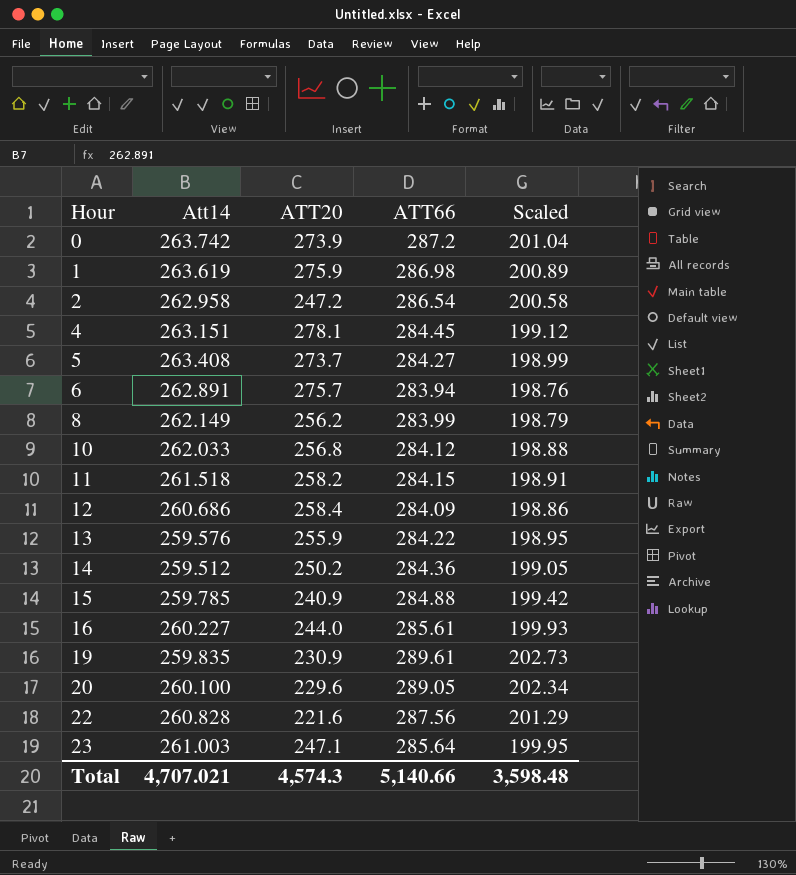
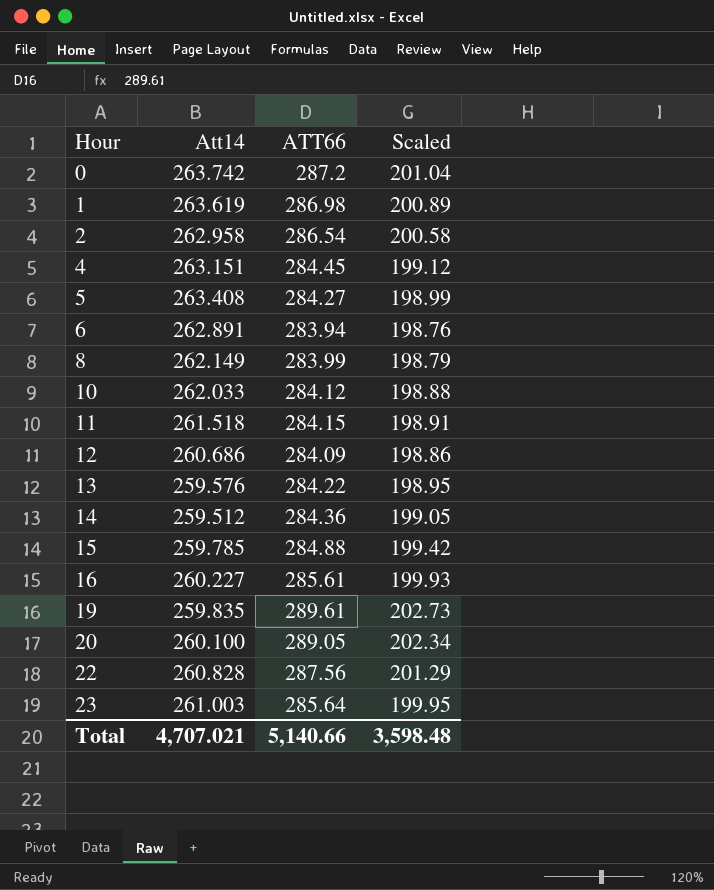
column ATT20 | position: 3 -> none

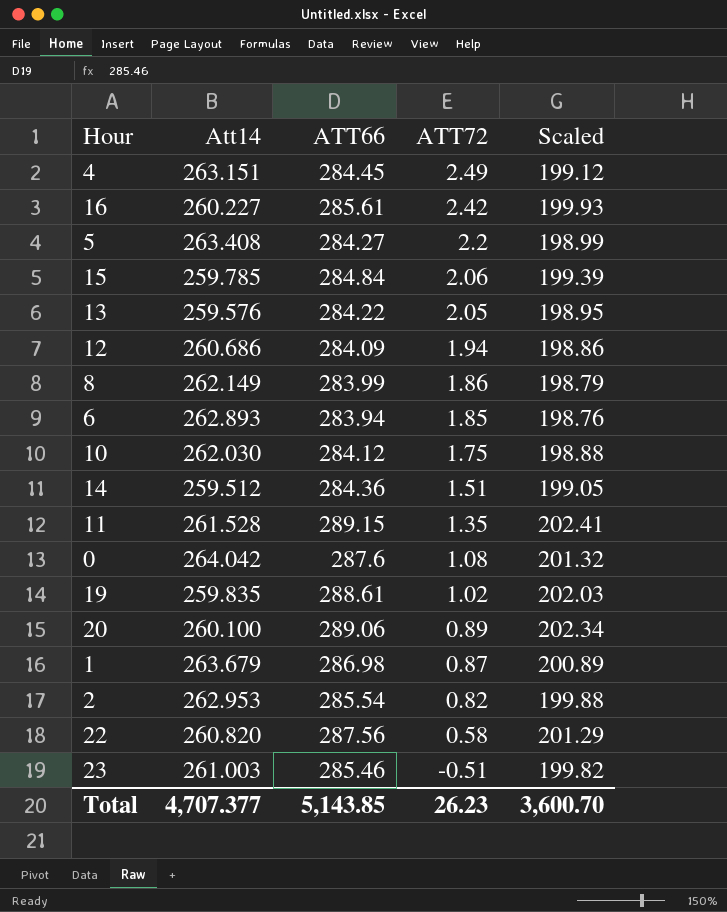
row order: Hour ascending -> ATT72 descending
column ATT72 | position: none -> 4
15 | ATT66: 284.88 -> 284.84
15 | Scaled: 199.42 -> 199.39
6 | Att14: 262.891 -> 262.893
10 | Att14: 262.033 -> 262.030
11 | Att14: 261.518 -> 261.528
11 | ATT66: 284.15 -> 289.15
11 | Scaled: 198.91 -> 202.41
0 | Att14: 263.742 -> 264.042
0 | ATT66: 287.2 -> 287.6
0 | Scaled: 201.04 -> 201.32
19 | ATT66: 289.61 -> 288.61
19 | Scaled: 202.73 -> 202.03
20 | ATT66: 289.05 -> 289.06
1 | Att14: 263.619 -> 263.679
2 | Att14: 262.958 -> 262.953
2 | ATT66: 286.54 -> 285.54
2 | Scaled: 200.58 -> 199.88
22 | Att14: 260.828 -> 260.820
23 | ATT66: 285.64 -> 285.46
23 | Scaled: 199.95 -> 199.82
Total | Att14: 4,707.021 -> 4,707.377
Total | ATT66: 5,140.66 -> 5,143.85
Total | Scaled: 3,598.48 -> 3,600.70

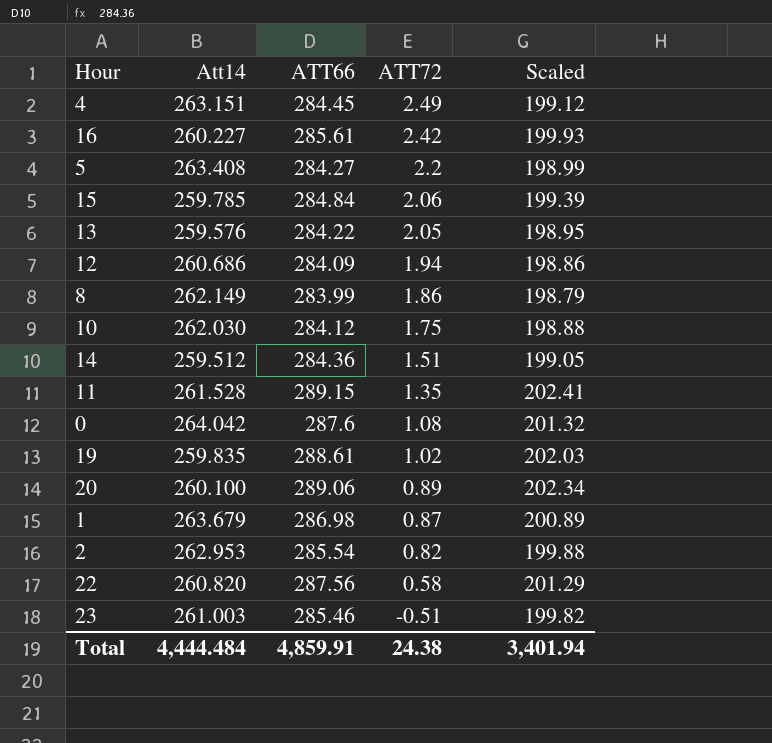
row 6: 262.893 | 283.94 | 1.85 | 198.76 -> none
Total | Att14: 4,707.377 -> 4,444.484
Total | ATT66: 5,143.85 -> 4,859.91
Total | ATT72: 26.23 -> 24.38
Total | Scaled: 3,600.70 -> 3,401.94

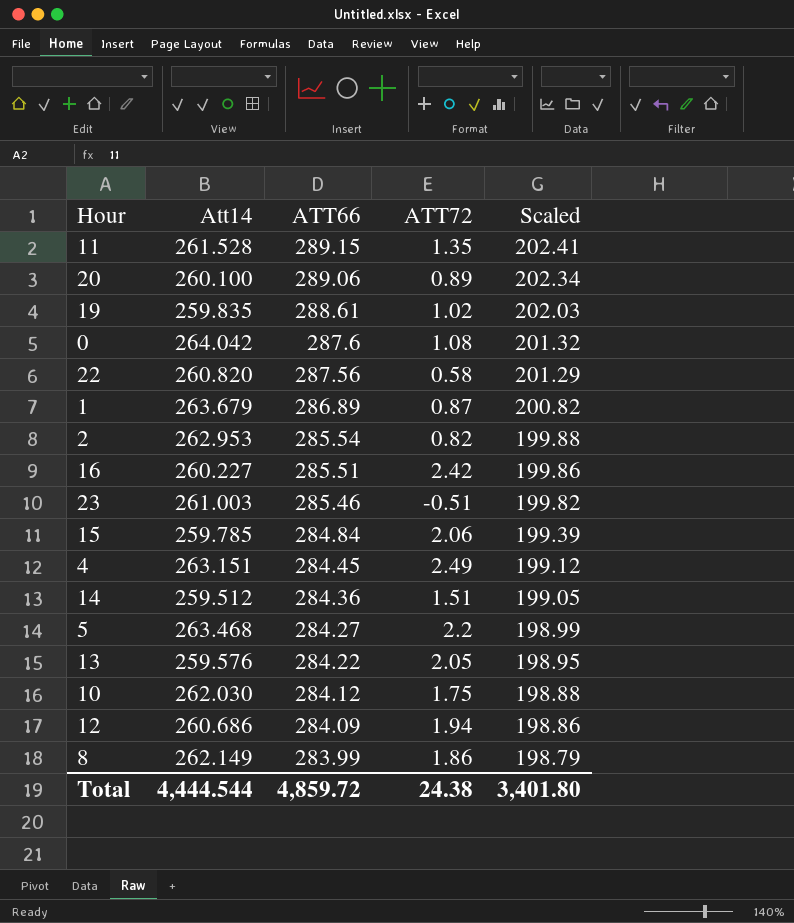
row order: ATT72 descending -> ATT66 descending
1 | ATT66: 286.98 -> 286.89
1 | Scaled: 200.89 -> 200.82
16 | ATT66: 285.61 -> 285.51
16 | Scaled: 199.93 -> 199.86
5 | Att14: 263.408 -> 263.468
Total | Att14: 4,444.484 -> 4,444.544
Total | ATT66: 4,859.91 -> 4,859.72
Total | Scaled: 3,401.94 -> 3,401.80

